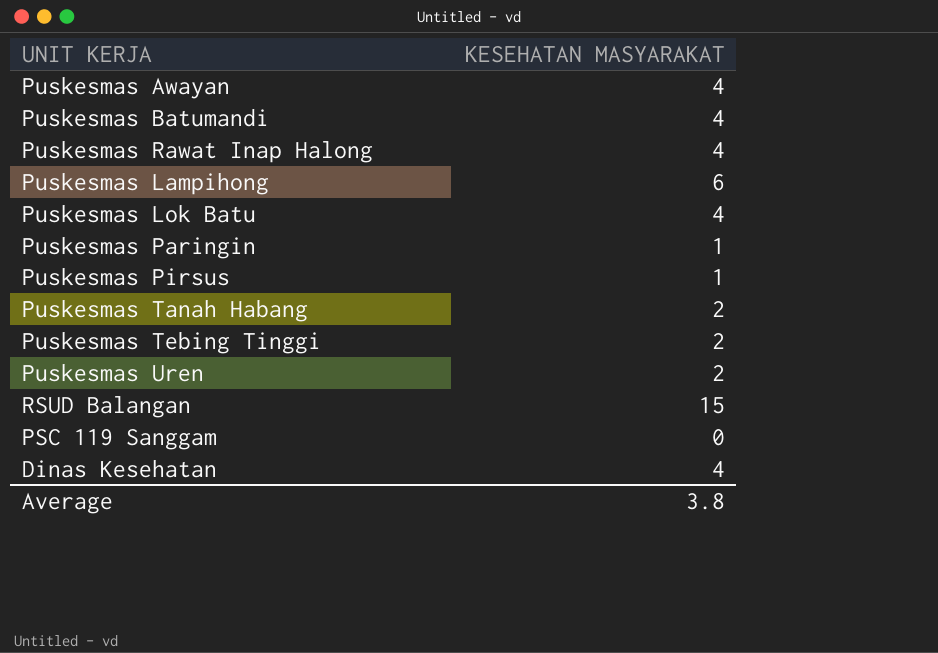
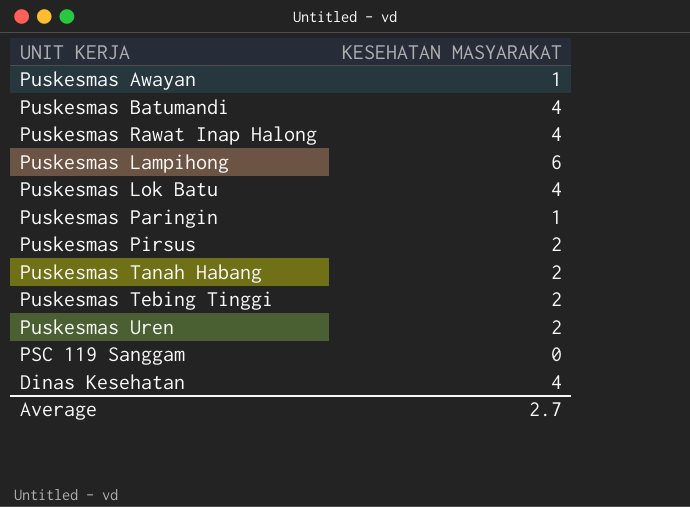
row RSUD Balangan: 15 -> none
Puskesmas Awayan | KESEHATAN MASYARAKAT: 4 -> 1
Puskesmas Pirsus | KESEHATAN MASYARAKAT: 1 -> 2
Average | KESEHATAN MASYARAKAT: 3.8 -> 2.7

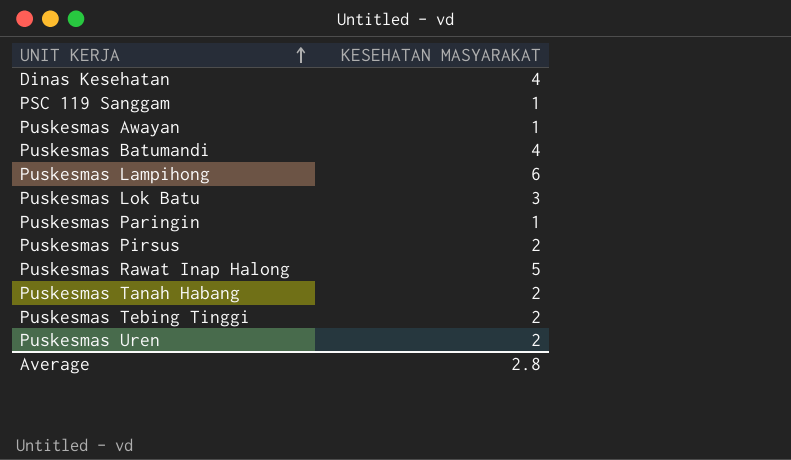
row order: none -> UNIT KERJA ascending
PSC 119 Sanggam | KESEHATAN MASYARAKAT: 0 -> 1
Puskesmas Lok Batu | KESEHATAN MASYARAKAT: 4 -> 3
Puskesmas Rawat Inap Halong | KESEHATAN MASYARAKAT: 4 -> 5
Average | KESEHATAN MASYARAKAT: 2.7 -> 2.8

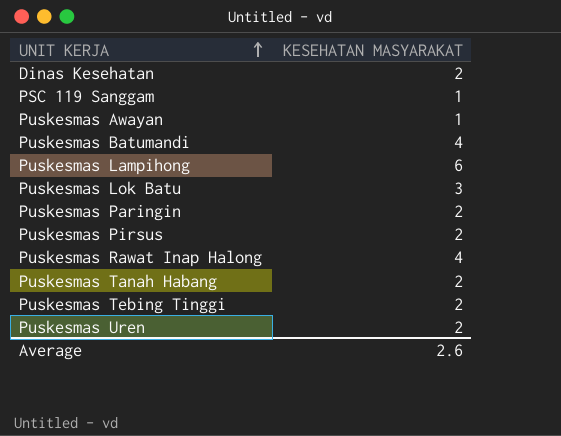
Dinas Kesehatan | KESEHATAN MASYARAKAT: 4 -> 2
Puskesmas Paringin | KESEHATAN MASYARAKAT: 1 -> 2
Puskesmas Rawat Inap Halong | KESEHATAN MASYARAKAT: 5 -> 4
Average | KESEHATAN MASYARAKAT: 2.8 -> 2.6

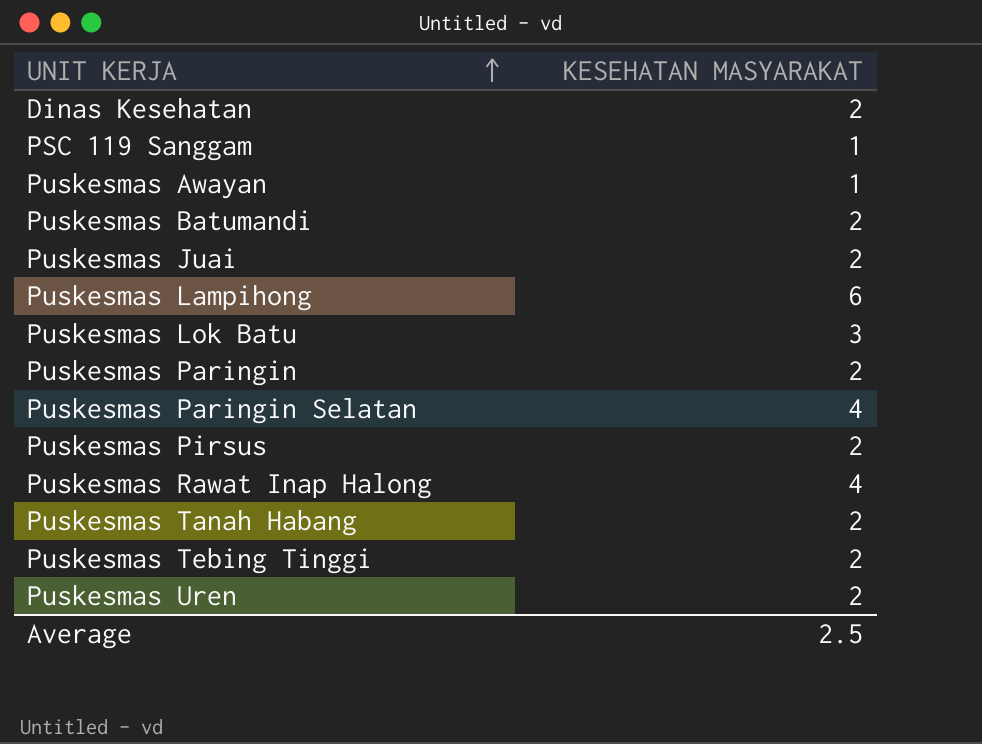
Puskesmas Batumandi | KESEHATAN MASYARAKAT: 4 -> 2
row Puskesmas Juai: none -> 2
row Puskesmas Paringin Selatan: none -> 4
Average | KESEHATAN MASYARAKAT: 2.6 -> 2.5

